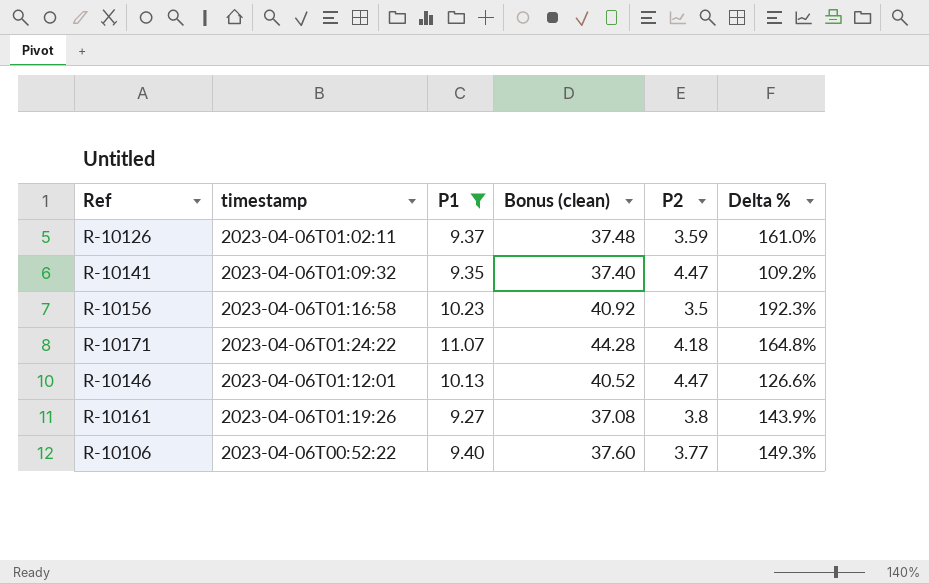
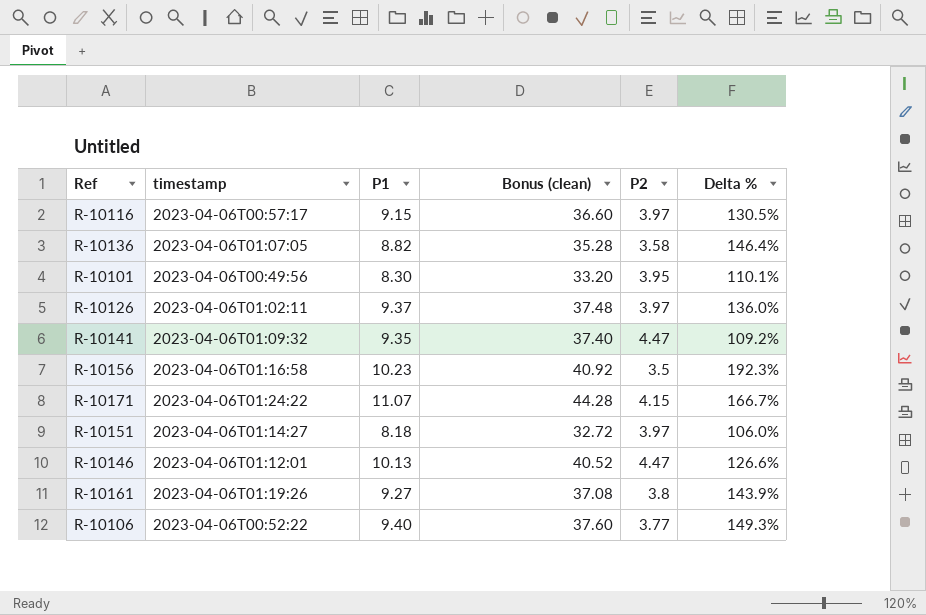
filter: P1 >= 9.27 -> none
R-10126 | P2: 3.59 -> 3.97
R-10126 | Delta %: 161.0% -> 136.0%
R-10171 | P2: 4.18 -> 4.15
R-10171 | Delta %: 164.8% -> 166.7%

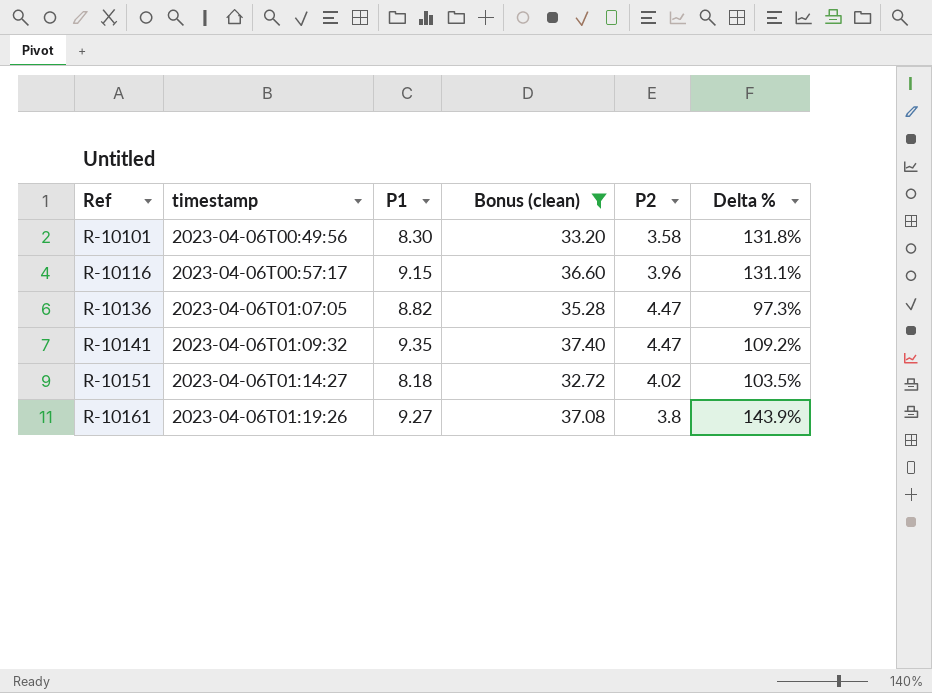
filter: none -> Bonus (clean) <= 37.40
row order: none -> Ref ascending
R-10101 | P2: 3.95 -> 3.58
R-10101 | Delta %: 110.1% -> 131.8%
R-10116 | P2: 3.97 -> 3.96
R-10116 | Delta %: 130.5% -> 131.1%
R-10136 | P2: 3.58 -> 4.47
R-10136 | Delta %: 146.4% -> 97.3%
R-10151 | P2: 3.97 -> 4.02
R-10151 | Delta %: 106.0% -> 103.5%

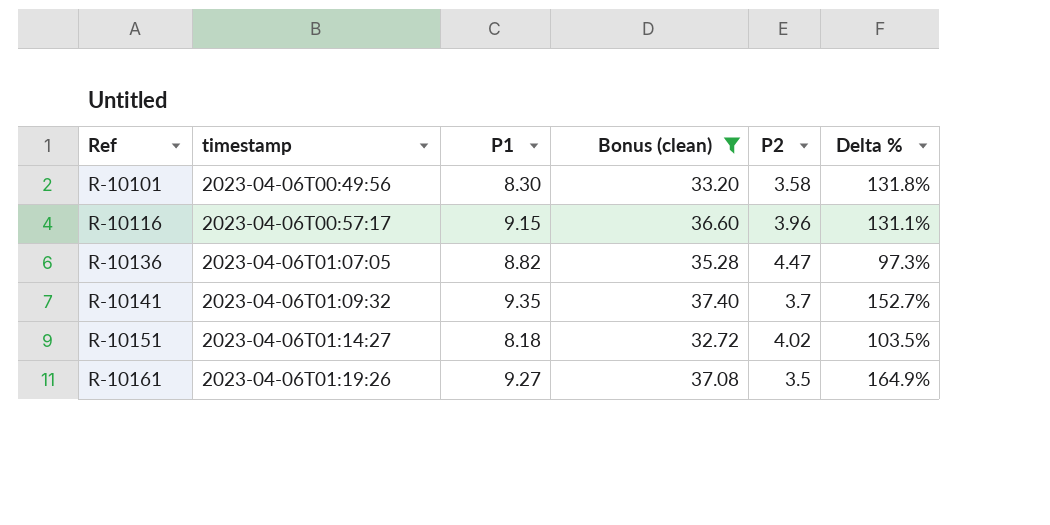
R-10141 | P2: 4.47 -> 3.7
R-10141 | Delta %: 109.2% -> 152.7%
R-10161 | P2: 3.8 -> 3.5
R-10161 | Delta %: 143.9% -> 164.9%

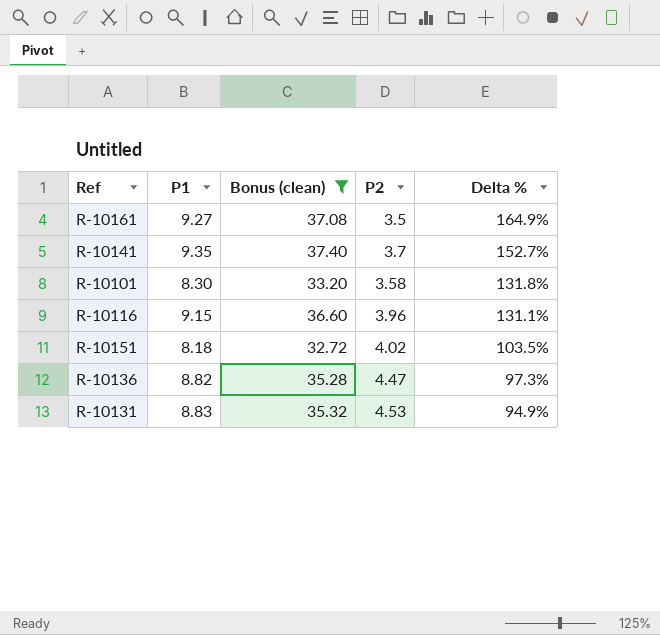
row order: Ref ascending -> Delta % descending
column timestamp | position: 2 -> none
row R-10131: none -> 8.83 | 35.32 | 4.53 | 94.9%

